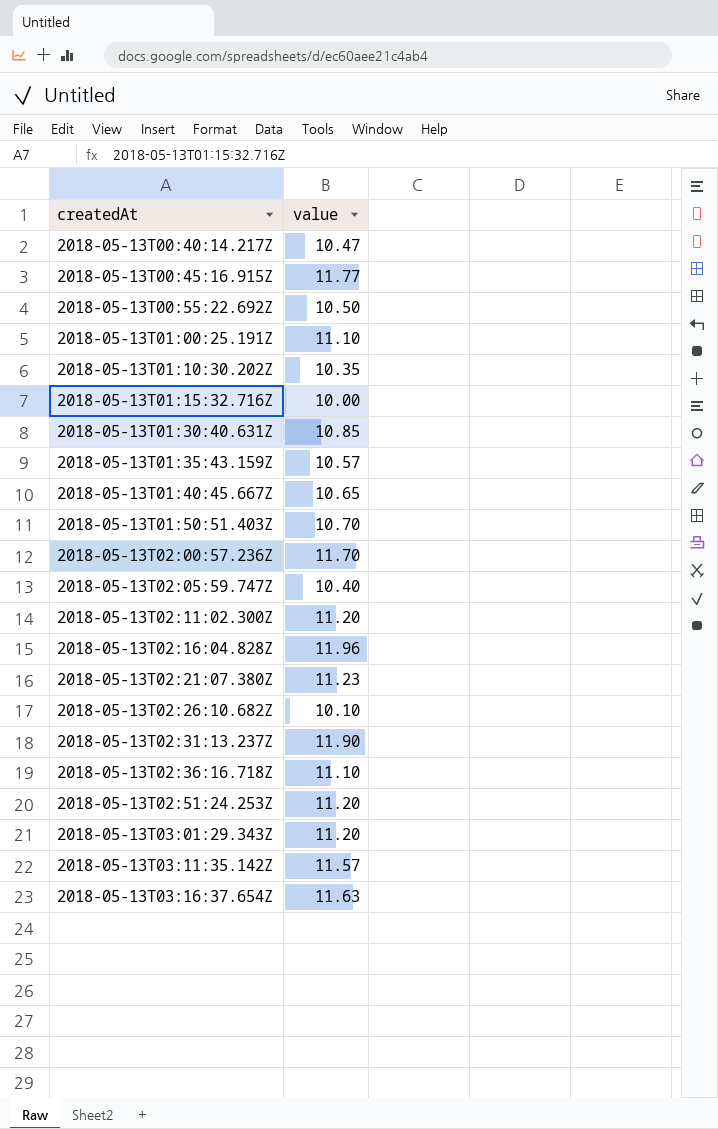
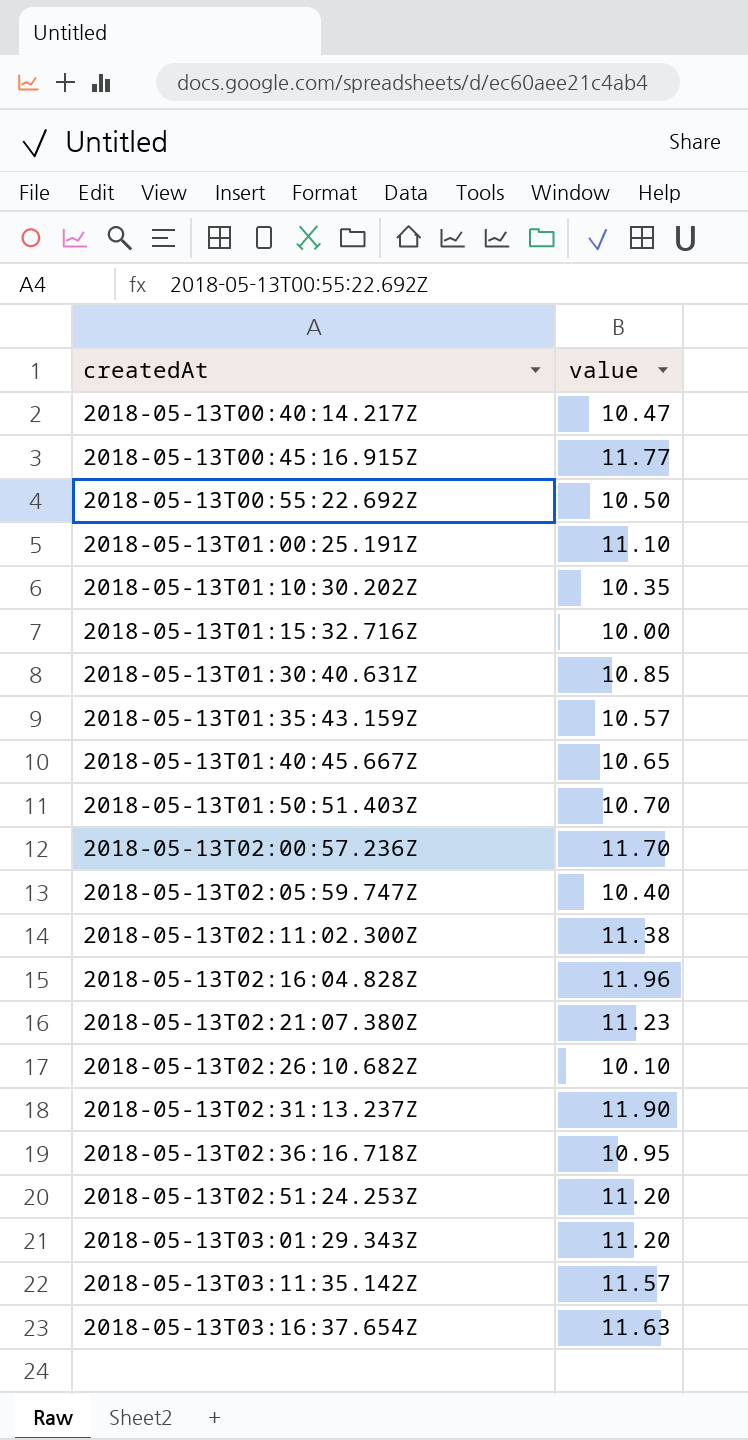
2018-05-13T02:11:02.300Z | value: 11.20 -> 11.38
2018-05-13T02:36:16.718Z | value: 11.10 -> 10.95

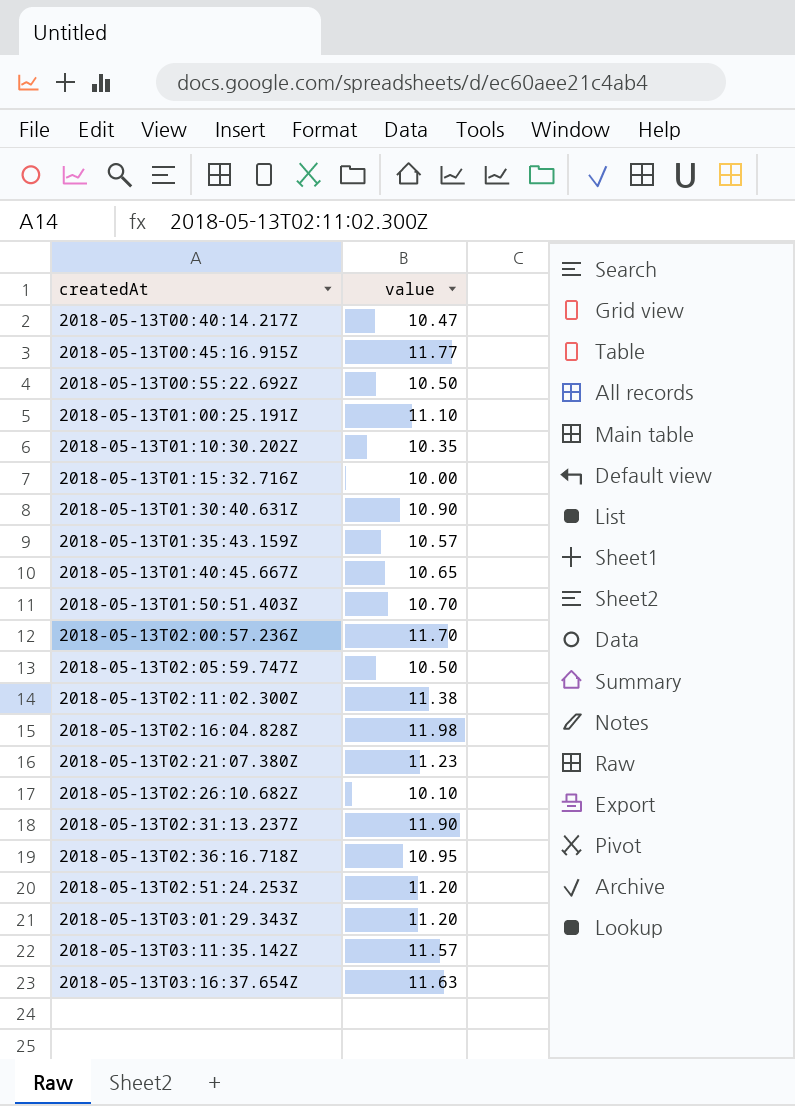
2018-05-13T01:30:40.631Z | value: 10.85 -> 10.90
2018-05-13T02:05:59.747Z | value: 10.40 -> 10.50
2018-05-13T02:16:04.828Z | value: 11.96 -> 11.98

